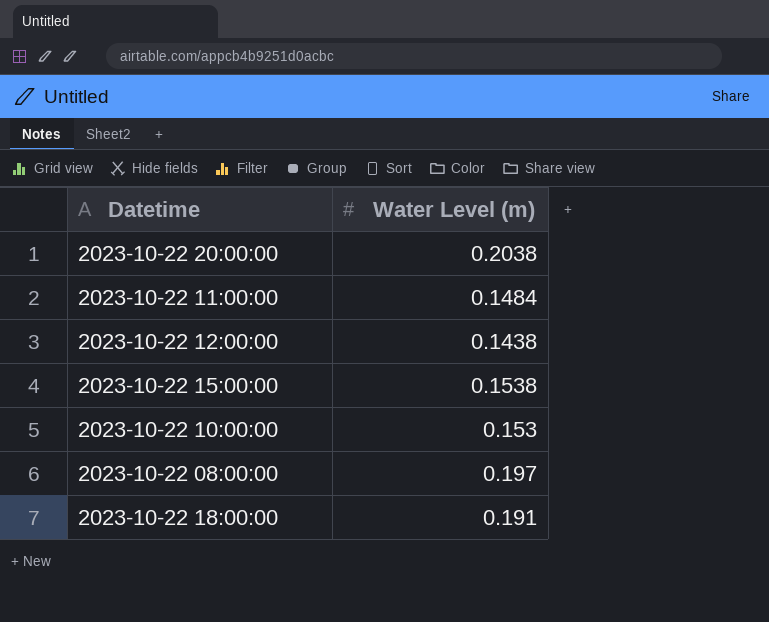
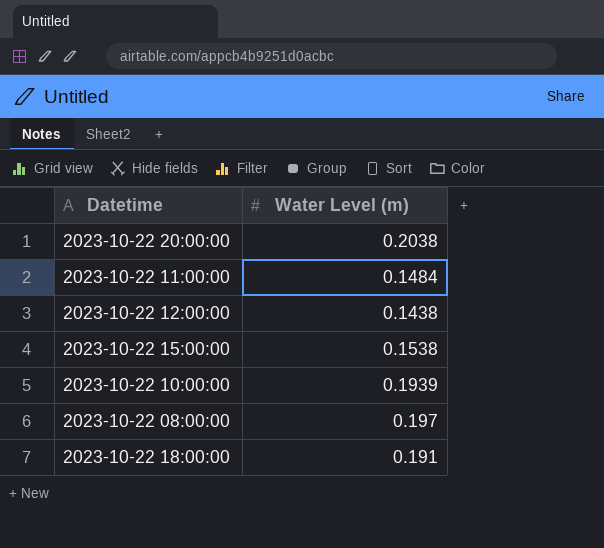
2023-10-22 10:00:00 | Water Level (m): 0.153 -> 0.1939

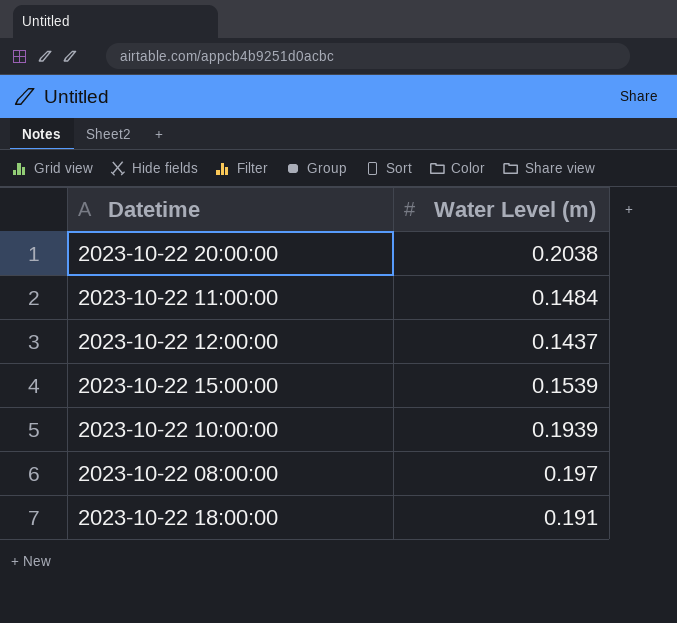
2023-10-22 12:00:00 | Water Level (m): 0.1438 -> 0.1437
2023-10-22 15:00:00 | Water Level (m): 0.1538 -> 0.1539

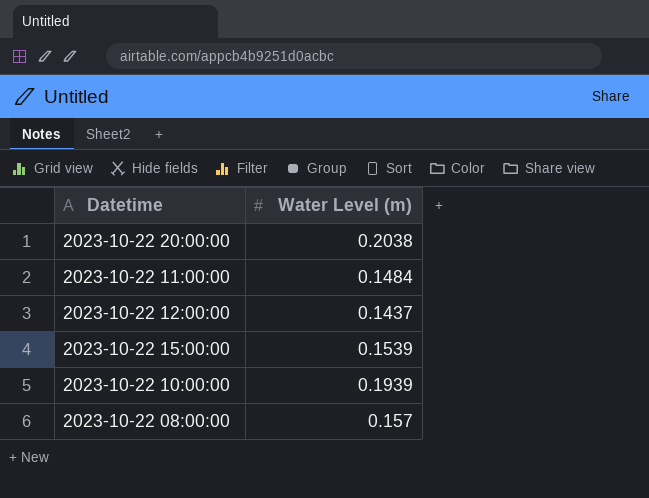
row 2023-10-22 18:00:00: 0.191 -> none
2023-10-22 08:00:00 | Water Level (m): 0.197 -> 0.157

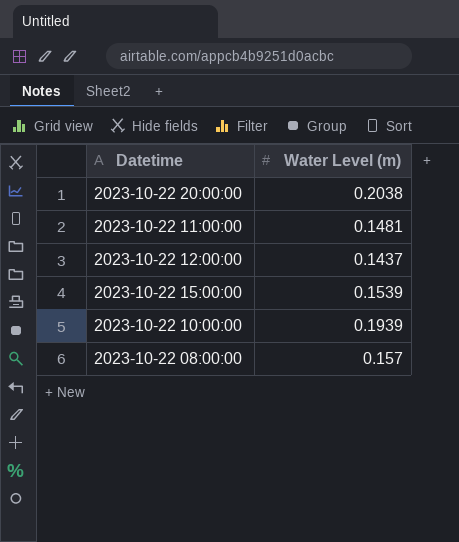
2023-10-22 11:00:00 | Water Level (m): 0.1484 -> 0.1481

